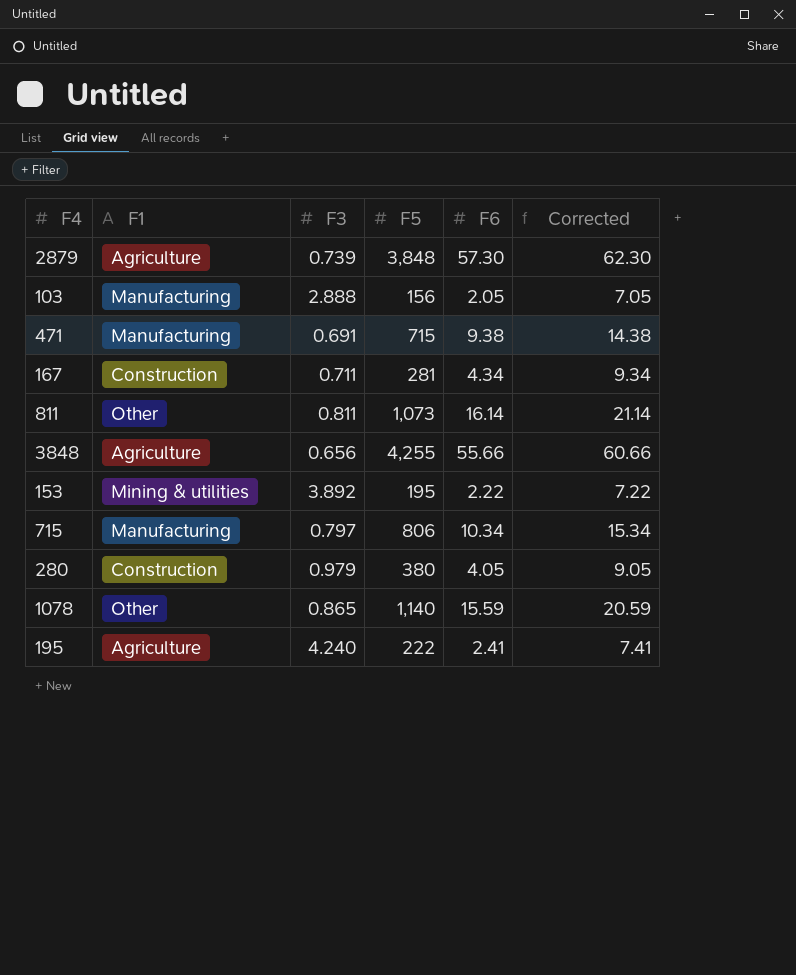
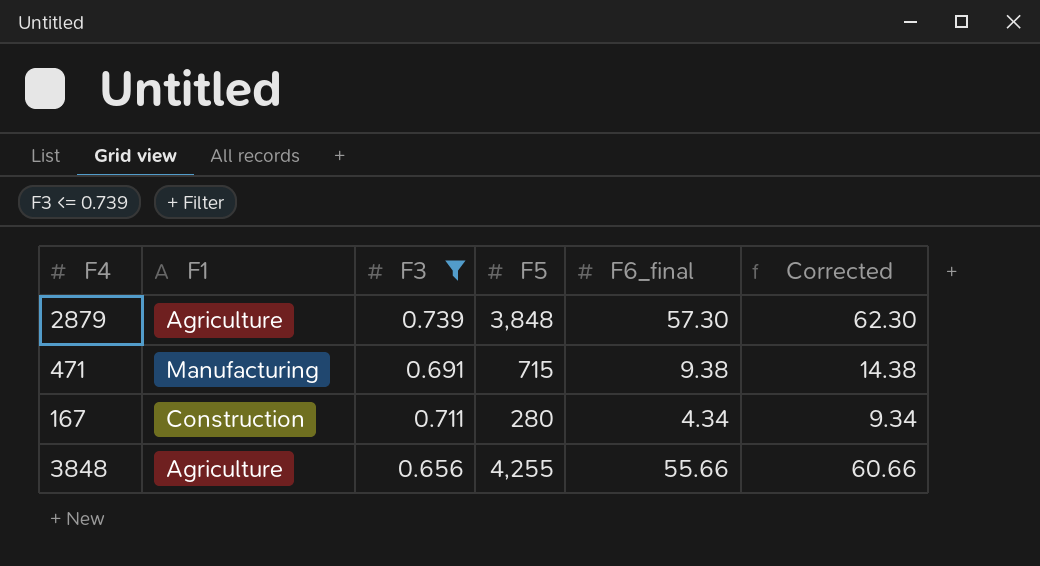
filter: none -> F3 <= 0.739
column name: F6 -> F6_final
167 | F5: 281 -> 280

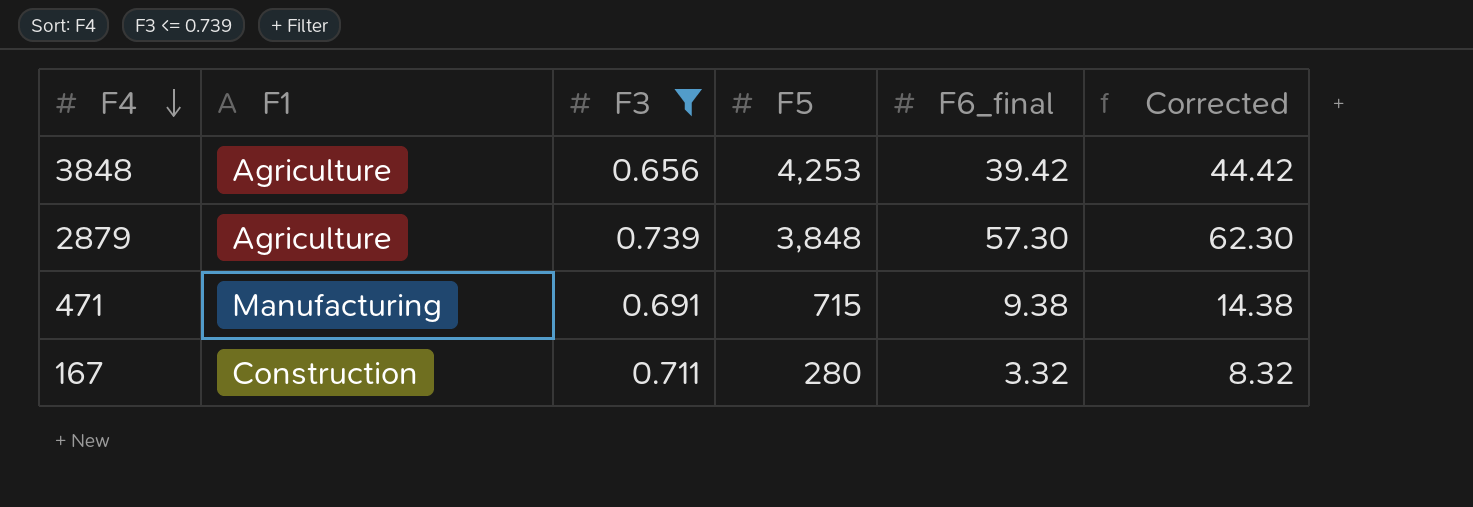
row order: none -> F4 descending
3848 | F5: 4,255 -> 4,253
3848 | F6_final: 55.66 -> 39.42
3848 | Corrected: 60.66 -> 44.42
167 | F6_final: 4.34 -> 3.32
167 | Corrected: 9.34 -> 8.32

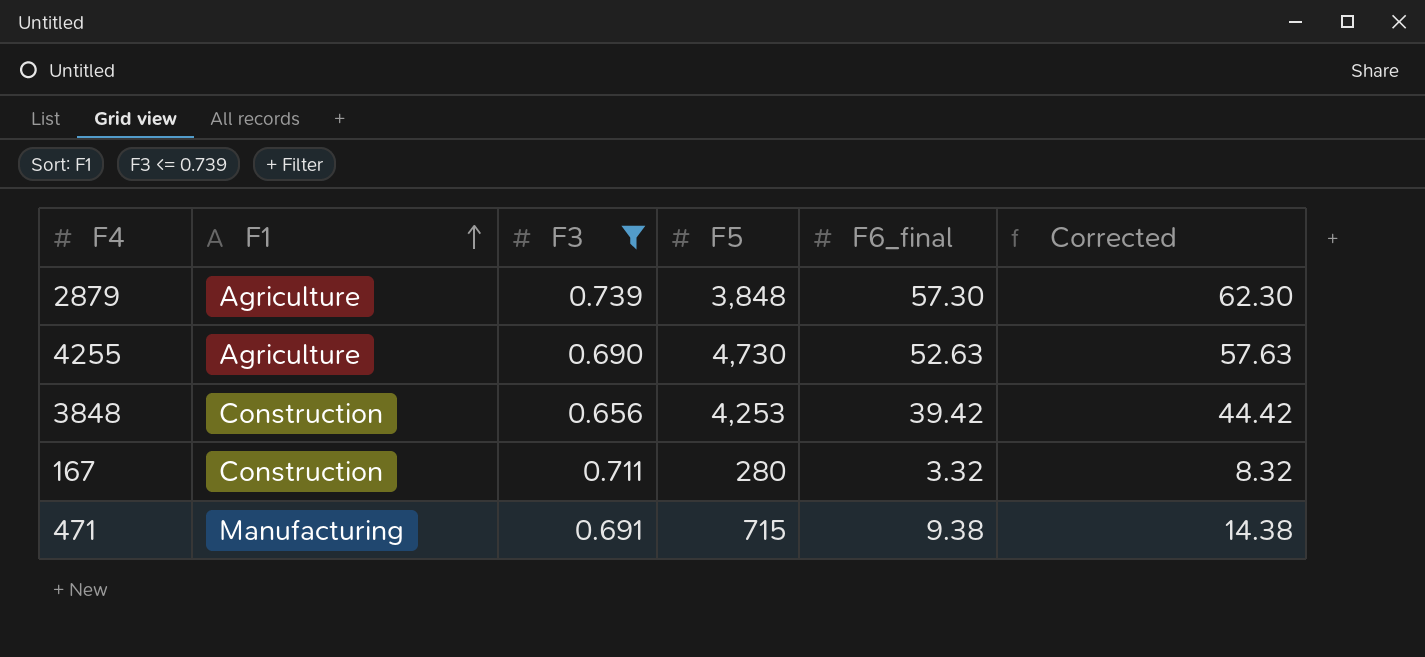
row order: F4 descending -> F1 ascending
row 4255: none -> Agriculture | 0.690 | 4,730 | 52.63 | 57.63
3848 | F1: Agriculture -> Construction

